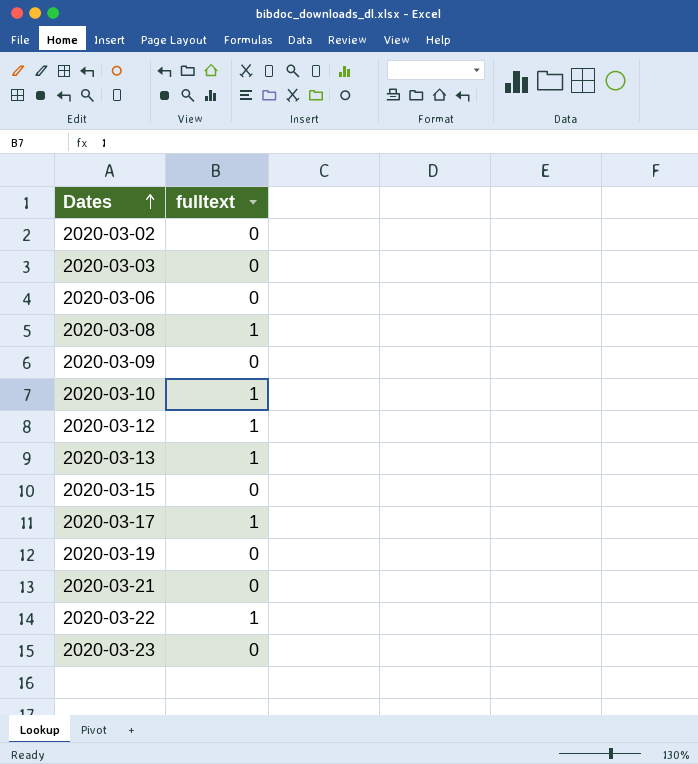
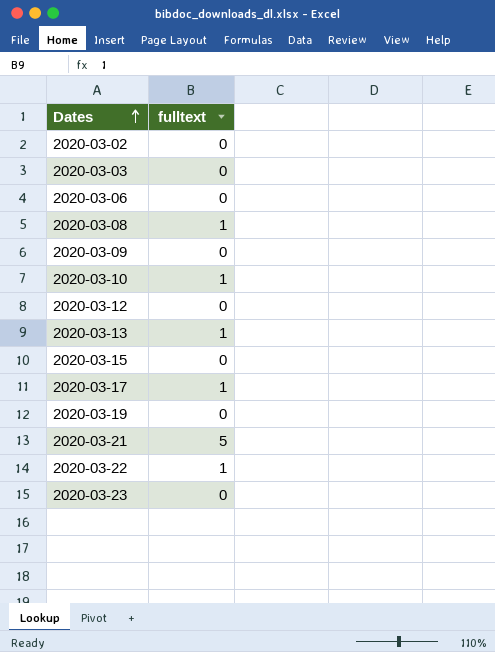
2020-03-12 | fulltext: 1 -> 0
2020-03-21 | fulltext: 0 -> 5

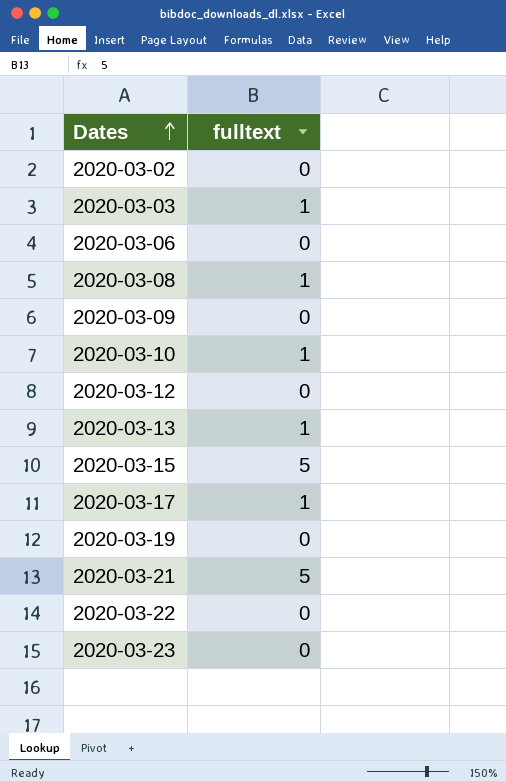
2020-03-03 | fulltext: 0 -> 1
2020-03-15 | fulltext: 0 -> 5
2020-03-22 | fulltext: 1 -> 0

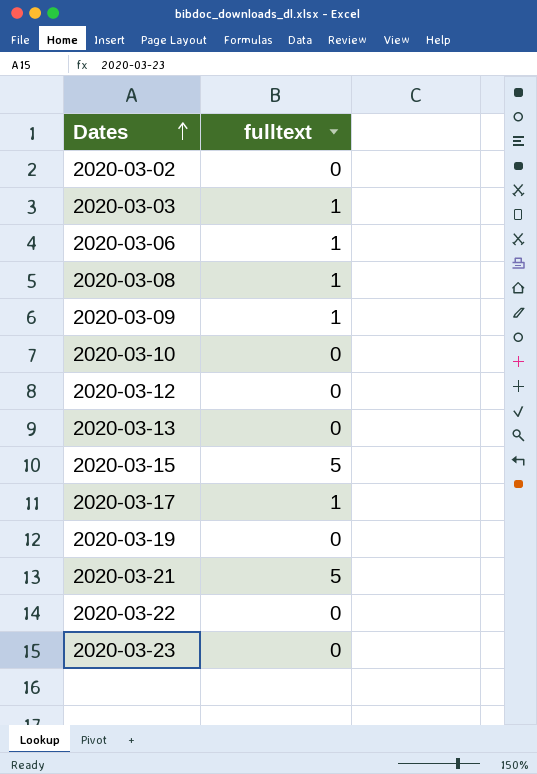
2020-03-06 | fulltext: 0 -> 1
2020-03-09 | fulltext: 0 -> 1
2020-03-10 | fulltext: 1 -> 0
2020-03-13 | fulltext: 1 -> 0

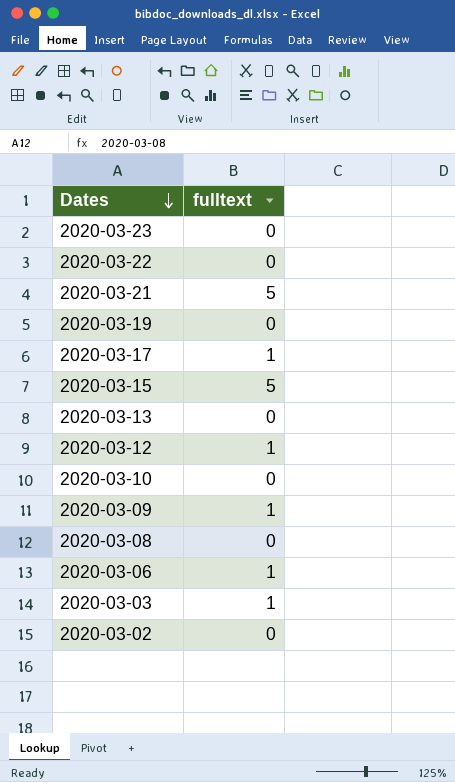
row order: Dates ascending -> Dates descending
2020-03-12 | fulltext: 0 -> 1
2020-03-08 | fulltext: 1 -> 0

